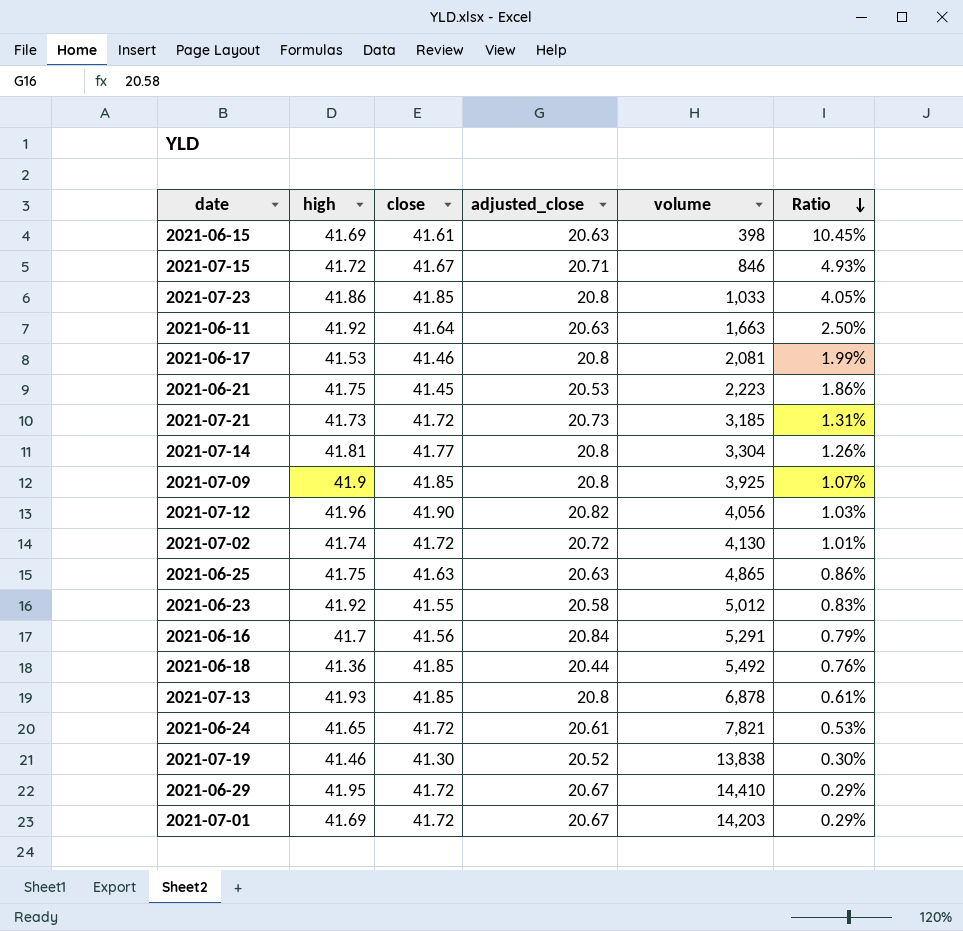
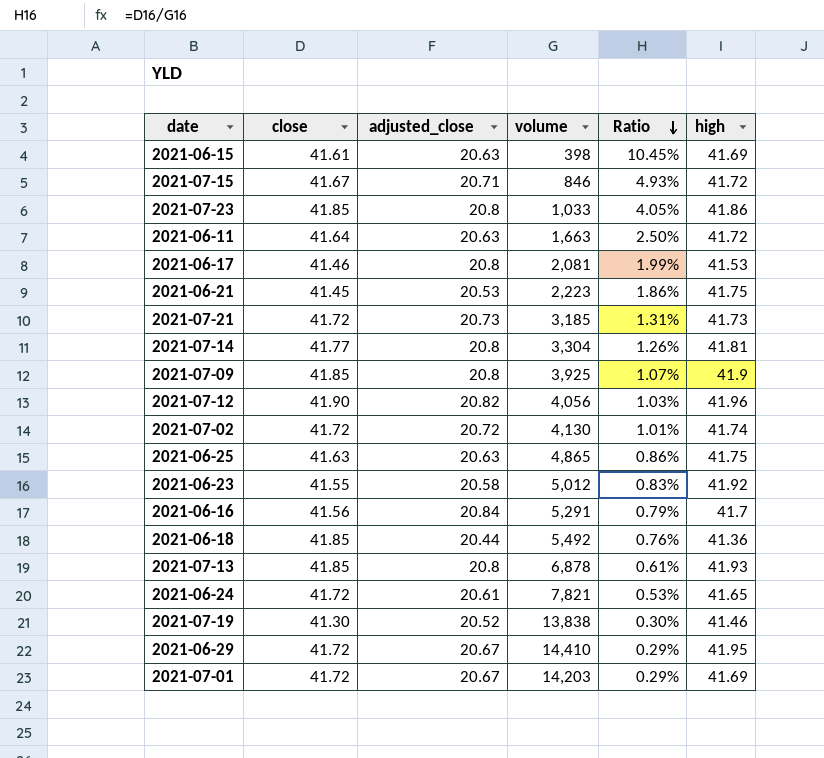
column high | position: 2 -> 6
2021-06-11 | high: 41.92 -> 41.72

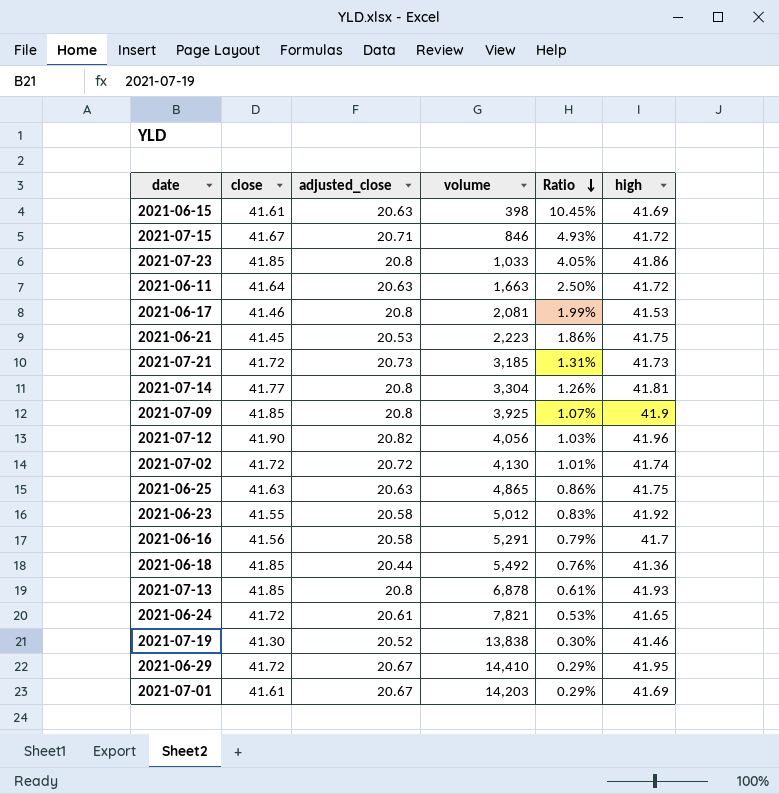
2021-06-16 | adjusted_close: 20.84 -> 20.58
2021-07-01 | close: 41.72 -> 41.61

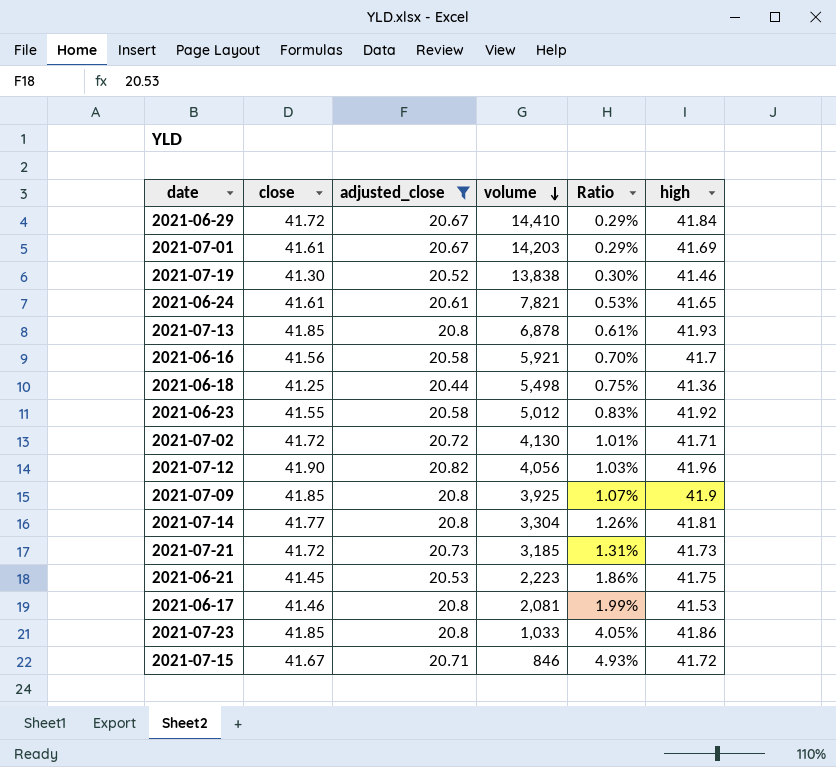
filter: none -> adjusted_close != 20.63
row order: Ratio descending -> volume descending
2021-06-29 | high: 41.95 -> 41.84
2021-06-24 | close: 41.72 -> 41.61
2021-06-16 | volume: 5,291 -> 5,921
2021-06-16 | Ratio: 0.79% -> 0.70%
2021-06-18 | close: 41.85 -> 41.25
2021-06-18 | volume: 5,492 -> 5,498
2021-06-18 | Ratio: 0.76% -> 0.75%
2021-07-02 | high: 41.74 -> 41.71

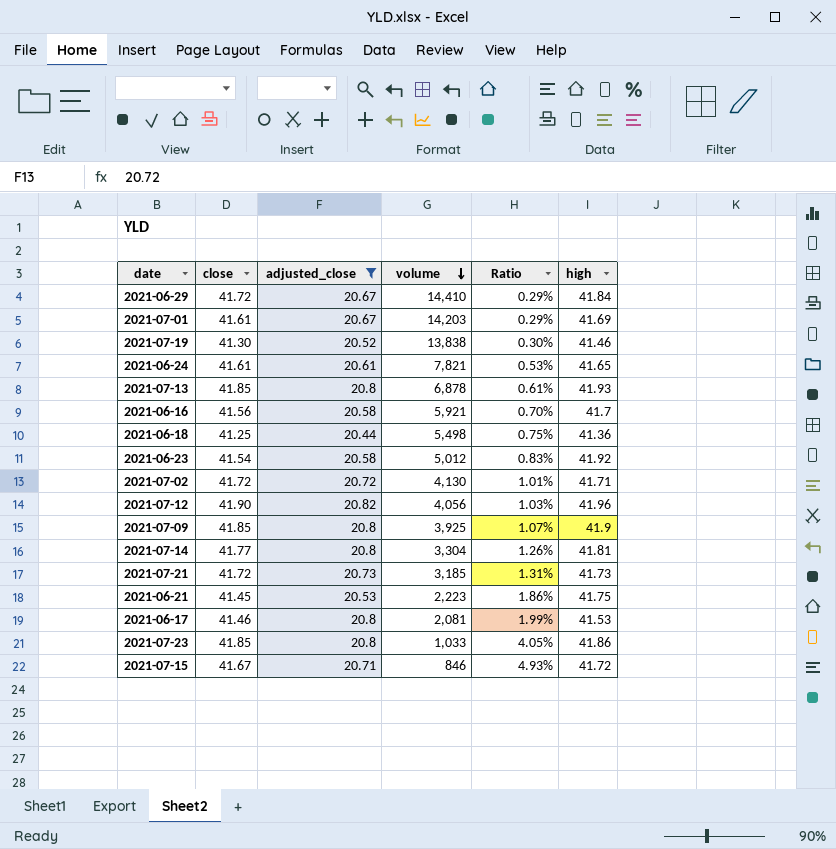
2021-06-23 | close: 41.55 -> 41.54

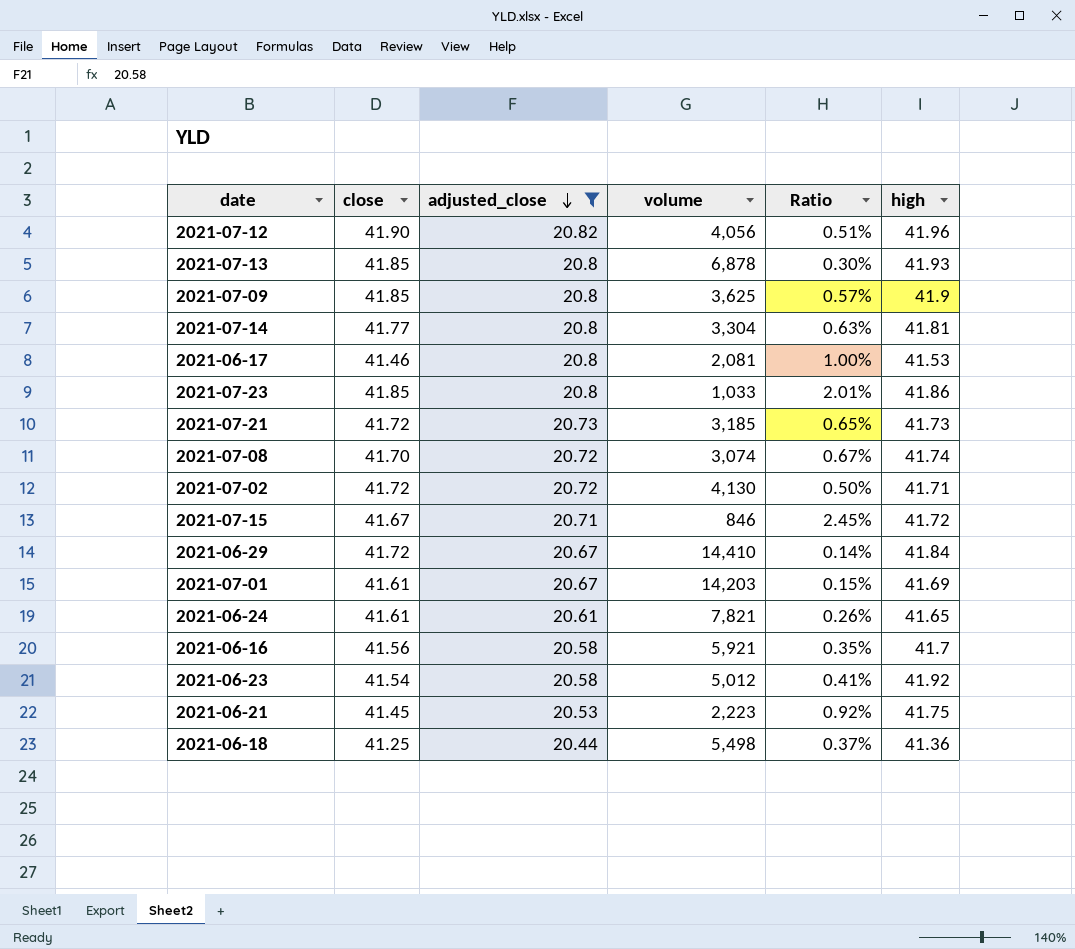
row order: volume descending -> adjusted_close descending
column Ratio | formula: [close] / [volume] -> [adjusted_close] / [volume]
row 2021-07-19: 41.30 | 20.52 | 13,838 | 0.30% | 41.46 -> none
2021-07-09 | volume: 3,925 -> 3,625
row 2021-07-08: none -> 41.70 | 20.72 | 3,074 | 0.67% | 41.74

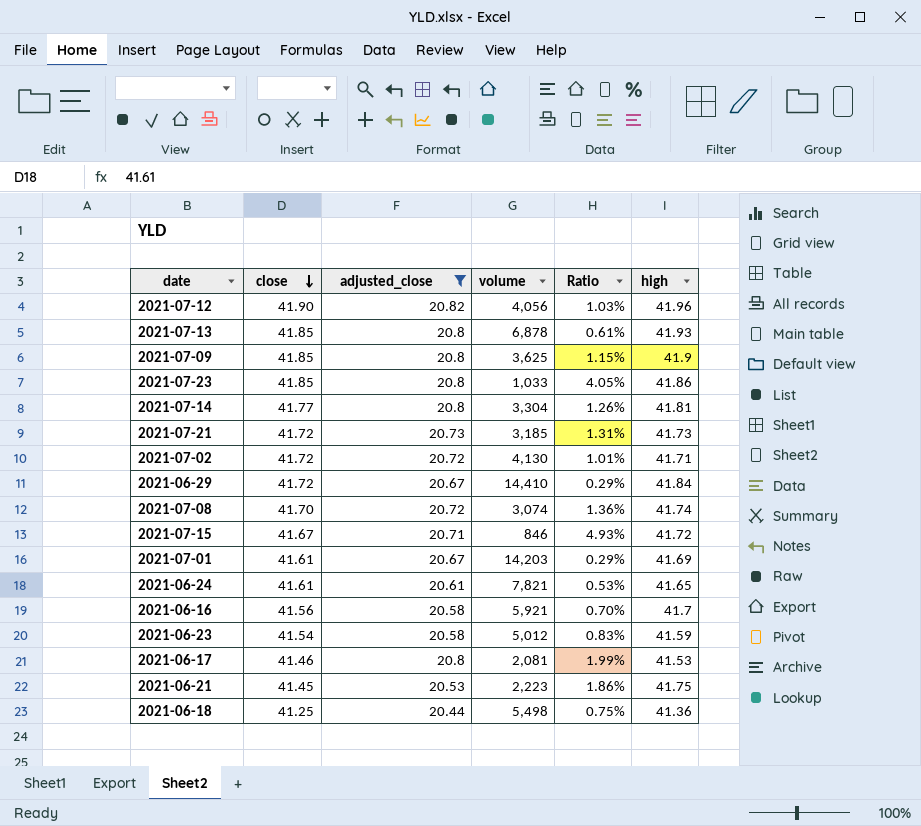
row order: adjusted_close descending -> close descending
column Ratio | formula: [adjusted_close] / [volume] -> [close] / [volume]
2021-06-23 | high: 41.92 -> 41.59

